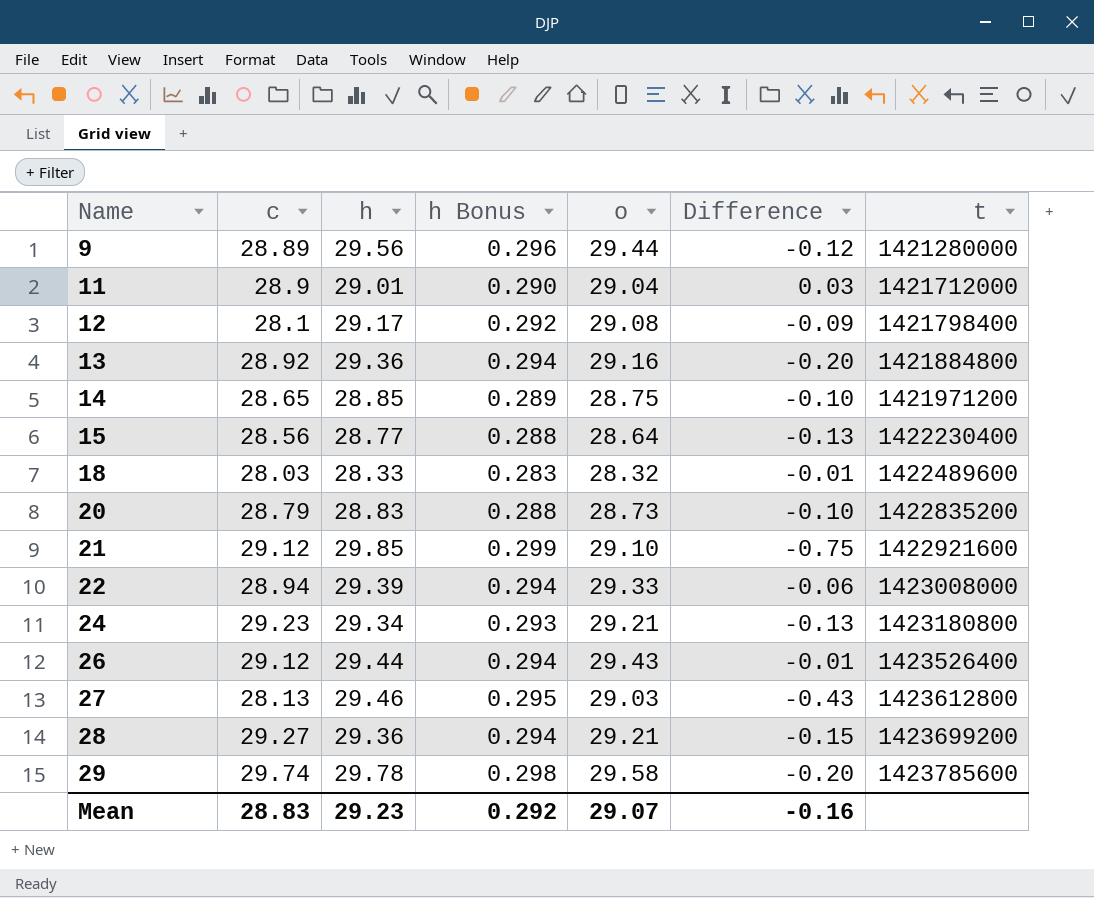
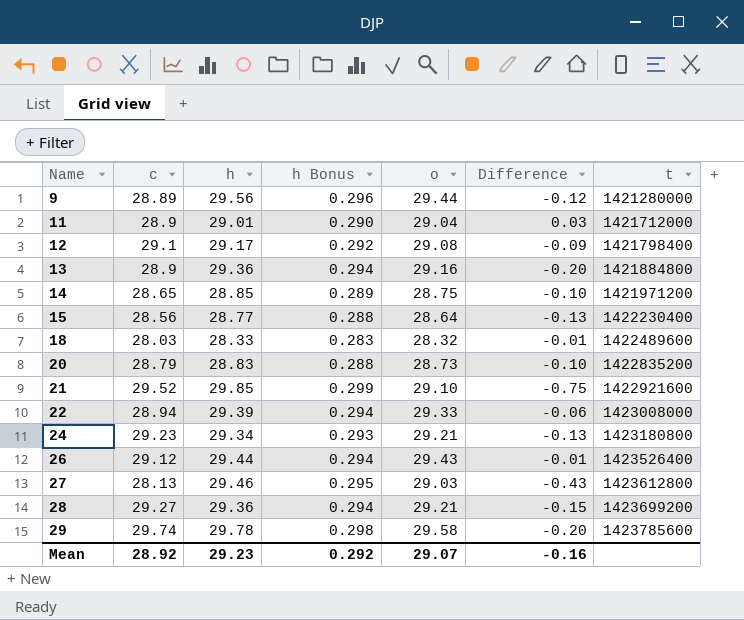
12 | c: 28.1 -> 29.1
13 | c: 28.92 -> 28.9
21 | c: 29.12 -> 29.52
Mean | c: 28.83 -> 28.92

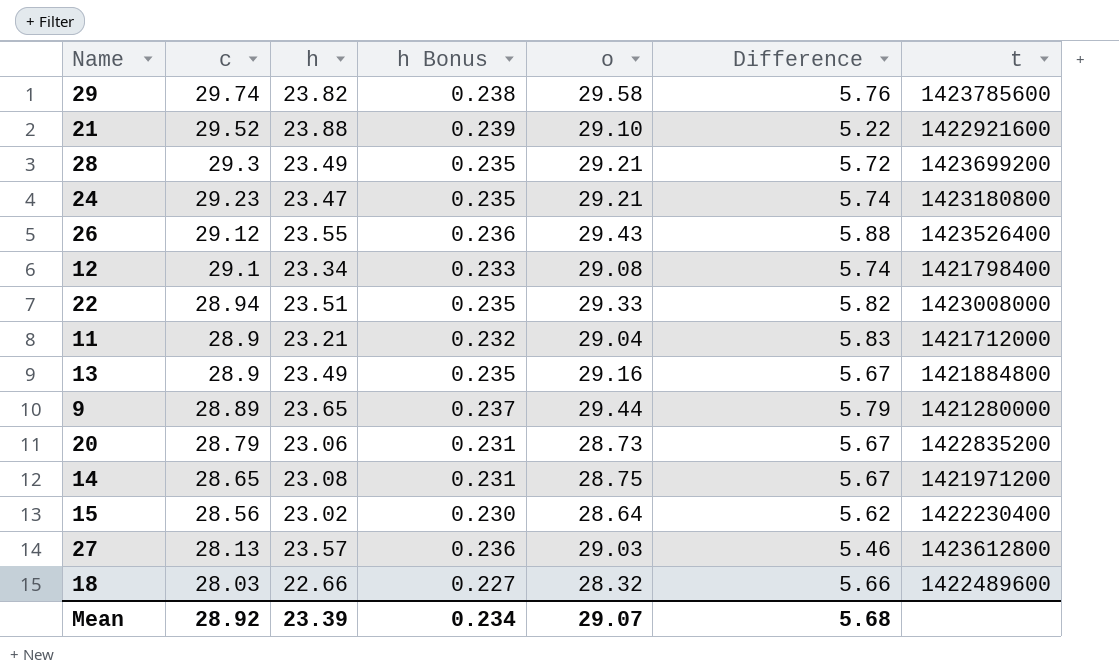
row order: Name ascending -> c descending
29 | h: 29.78 -> 23.82
29 | h Bonus: 0.298 -> 0.238
29 | Difference: -0.20 -> 5.76
21 | h: 29.85 -> 23.88
21 | h Bonus: 0.299 -> 0.239
21 | Difference: -0.75 -> 5.22
28 | c: 29.27 -> 29.3
28 | h: 29.36 -> 23.49
28 | h Bonus: 0.294 -> 0.235
28 | Difference: -0.15 -> 5.72
24 | h: 29.34 -> 23.47
24 | h Bonus: 0.293 -> 0.235
24 | Difference: -0.13 -> 5.74
26 | h: 29.44 -> 23.55
26 | h Bonus: 0.294 -> 0.236
26 | Difference: -0.01 -> 5.88
12 | h: 29.17 -> 23.34
12 | h Bonus: 0.292 -> 0.233
12 | Difference: -0.09 -> 5.74
22 | h: 29.39 -> 23.51
22 | h Bonus: 0.294 -> 0.235
22 | Difference: -0.06 -> 5.82
11 | h: 29.01 -> 23.21
11 | h Bonus: 0.290 -> 0.232
11 | Difference: 0.03 -> 5.83
13 | h: 29.36 -> 23.49
13 | h Bonus: 0.294 -> 0.235
13 | Difference: -0.20 -> 5.67
9 | h: 29.56 -> 23.65
9 | h Bonus: 0.296 -> 0.237
9 | Difference: -0.12 -> 5.79
20 | h: 28.83 -> 23.06
20 | h Bonus: 0.288 -> 0.231
20 | Difference: -0.10 -> 5.67
14 | h: 28.85 -> 23.08
14 | h Bonus: 0.289 -> 0.231
14 | Difference: -0.10 -> 5.67
15 | h: 28.77 -> 23.02
15 | h Bonus: 0.288 -> 0.230
15 | Difference: -0.13 -> 5.62
27 | h: 29.46 -> 23.57
27 | h Bonus: 0.295 -> 0.236
27 | Difference: -0.43 -> 5.46
18 | h: 28.33 -> 22.66
18 | h Bonus: 0.283 -> 0.227
18 | Difference: -0.01 -> 5.66
Mean | h: 29.23 -> 23.39
Mean | h Bonus: 0.292 -> 0.234
Mean | Difference: -0.16 -> 5.68

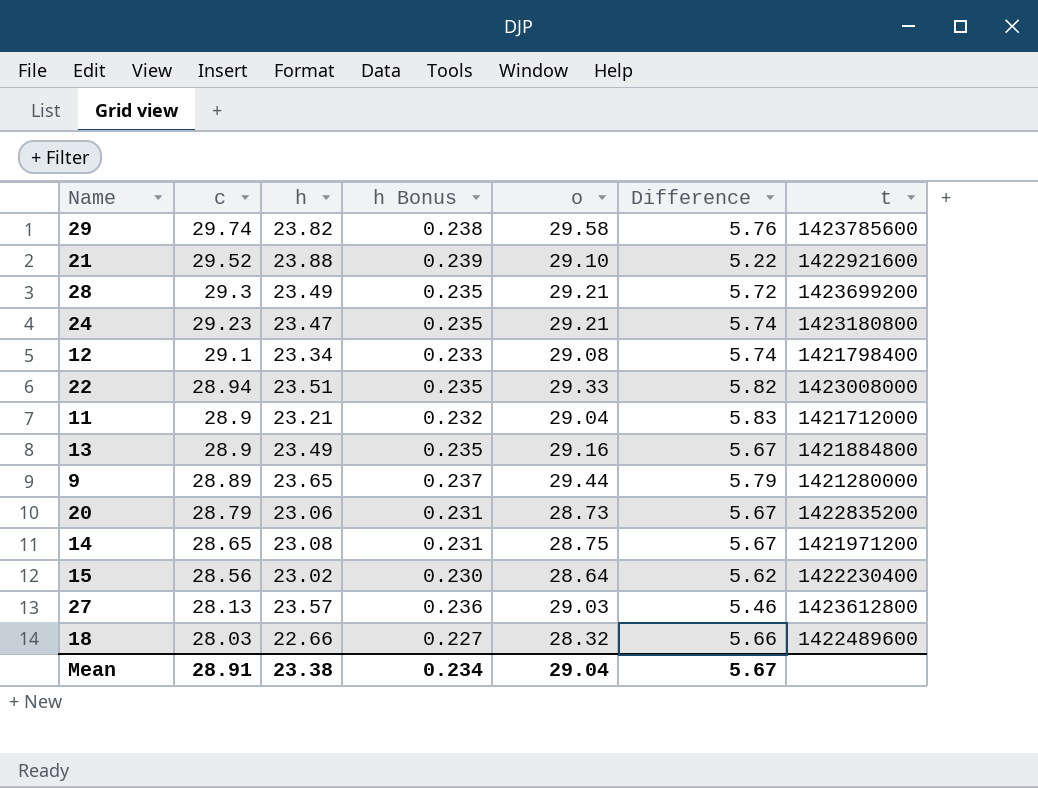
row 26: 29.12 | 23.55 | 0.236 | 29.43 | 5.88 | 1423526400 -> none
Mean | c: 28.92 -> 28.91
Mean | h: 23.39 -> 23.38
Mean | o: 29.07 -> 29.04
Mean | Difference: 5.68 -> 5.67

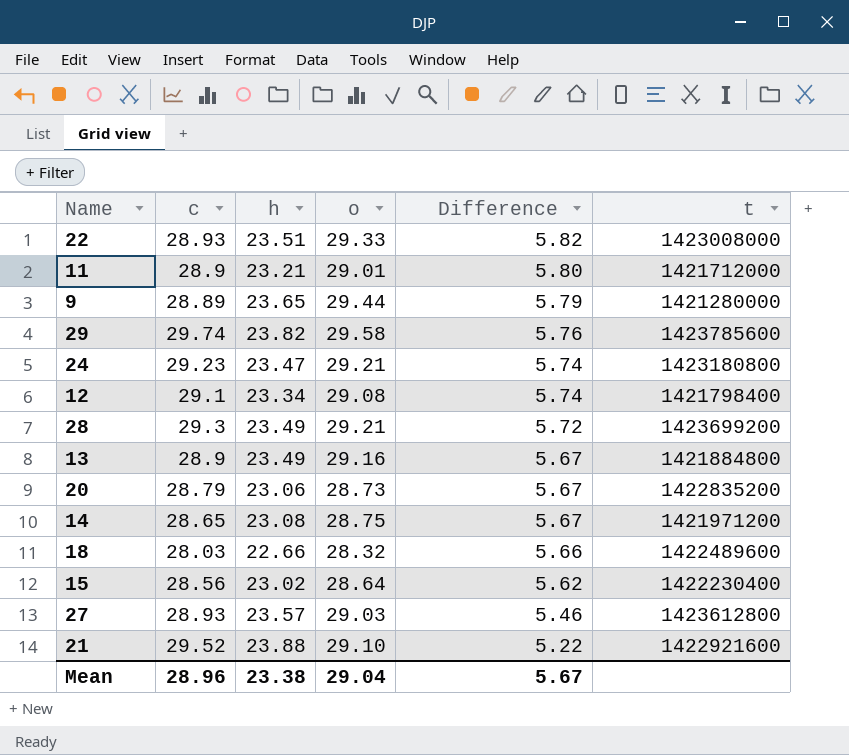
row order: c descending -> Difference descending
column h Bonus | formula: [h] * 0.01 -> none
22 | c: 28.94 -> 28.93
11 | o: 29.04 -> 29.01
11 | Difference: 5.83 -> 5.80
27 | c: 28.13 -> 28.93
Mean | c: 28.91 -> 28.96

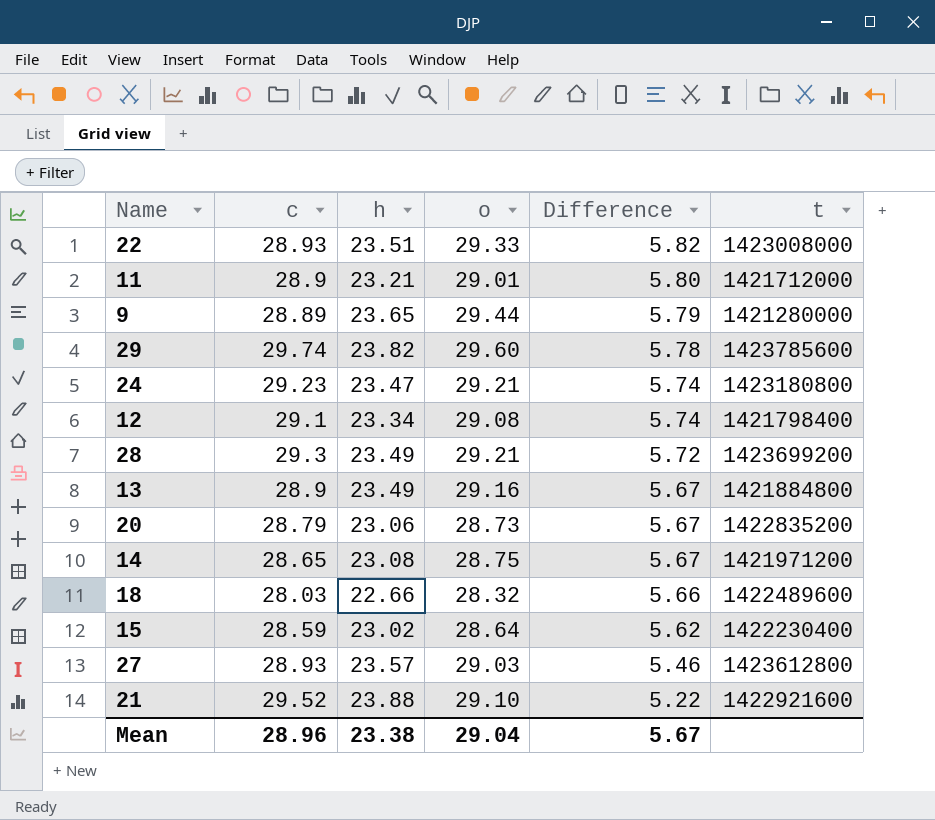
29 | o: 29.58 -> 29.60
29 | Difference: 5.76 -> 5.78
15 | c: 28.56 -> 28.59

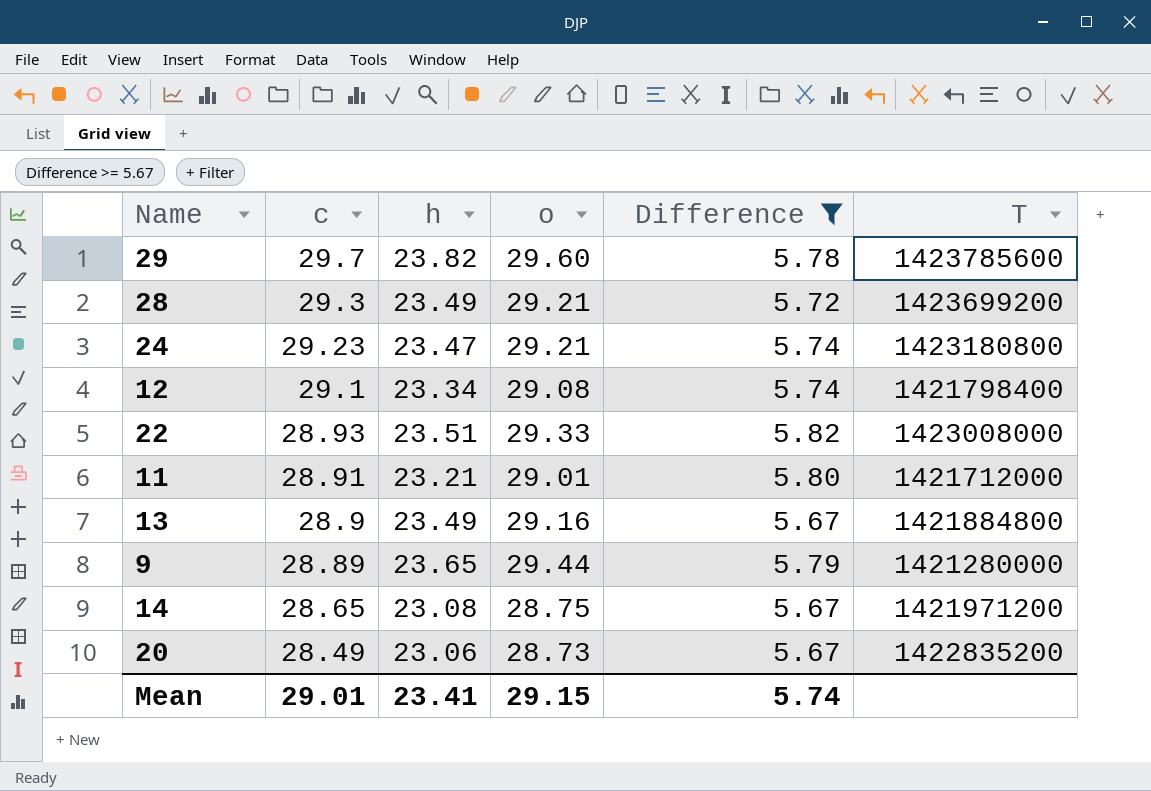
filter: none -> Difference >= 5.67
row order: Difference descending -> c descending
column name: t -> T
29 | c: 29.74 -> 29.7
11 | c: 28.9 -> 28.91
20 | c: 28.79 -> 28.49
Mean | c: 28.96 -> 29.01
Mean | h: 23.38 -> 23.41
Mean | o: 29.04 -> 29.15
Mean | Difference: 5.67 -> 5.74

